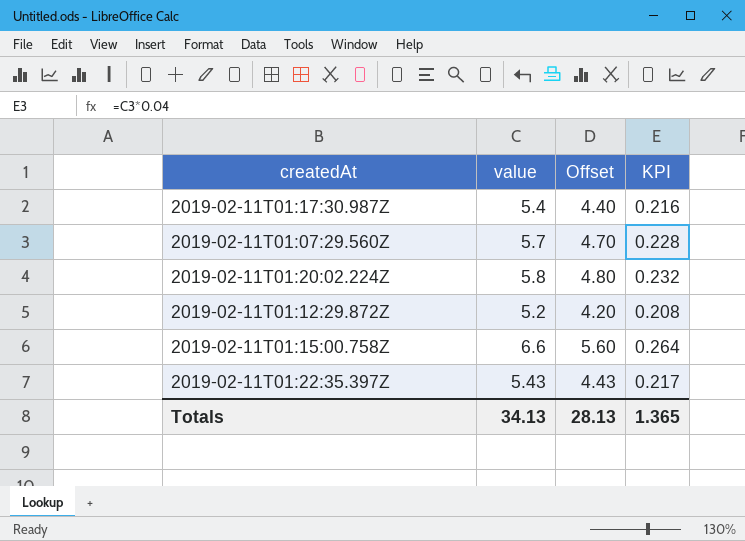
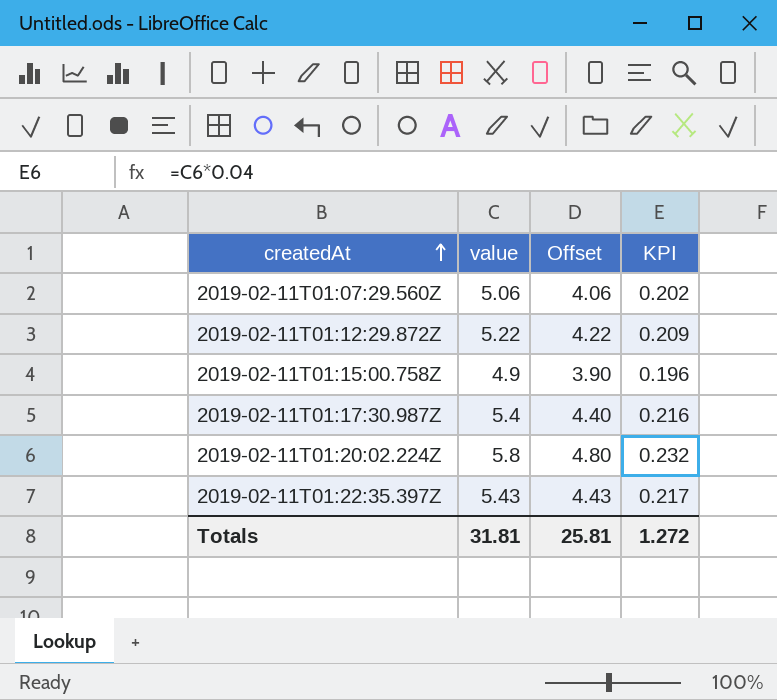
row order: none -> createdAt ascending
2019-02-11T01:07:29.560Z | value: 5.7 -> 5.06
2019-02-11T01:07:29.560Z | Offset: 4.70 -> 4.06
2019-02-11T01:07:29.560Z | KPI: 0.228 -> 0.202
2019-02-11T01:12:29.872Z | value: 5.2 -> 5.22
2019-02-11T01:12:29.872Z | Offset: 4.20 -> 4.22
2019-02-11T01:12:29.872Z | KPI: 0.208 -> 0.209
2019-02-11T01:15:00.758Z | value: 6.6 -> 4.9
2019-02-11T01:15:00.758Z | Offset: 5.60 -> 3.90
2019-02-11T01:15:00.758Z | KPI: 0.264 -> 0.196
Totals | value: 34.13 -> 31.81
Totals | Offset: 28.13 -> 25.81
Totals | KPI: 1.365 -> 1.272

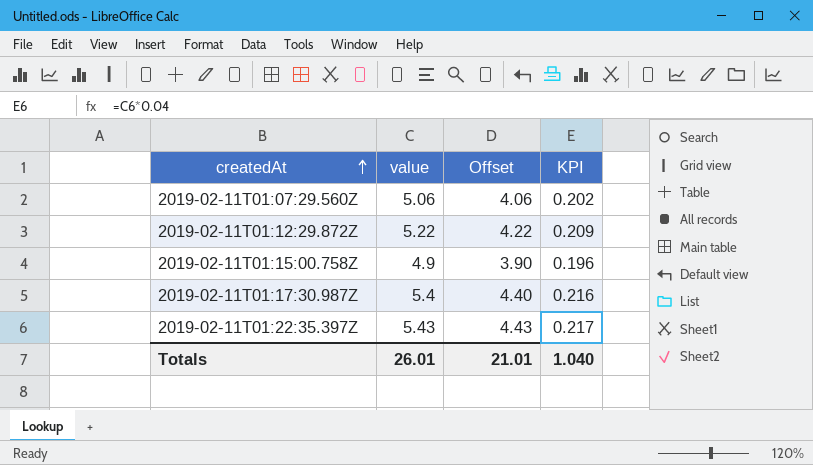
row 2019-02-11T01:20:02.224Z: 5.8 | 4.80 | 0.232 -> none
Totals | value: 31.81 -> 26.01
Totals | Offset: 25.81 -> 21.01
Totals | KPI: 1.272 -> 1.040

